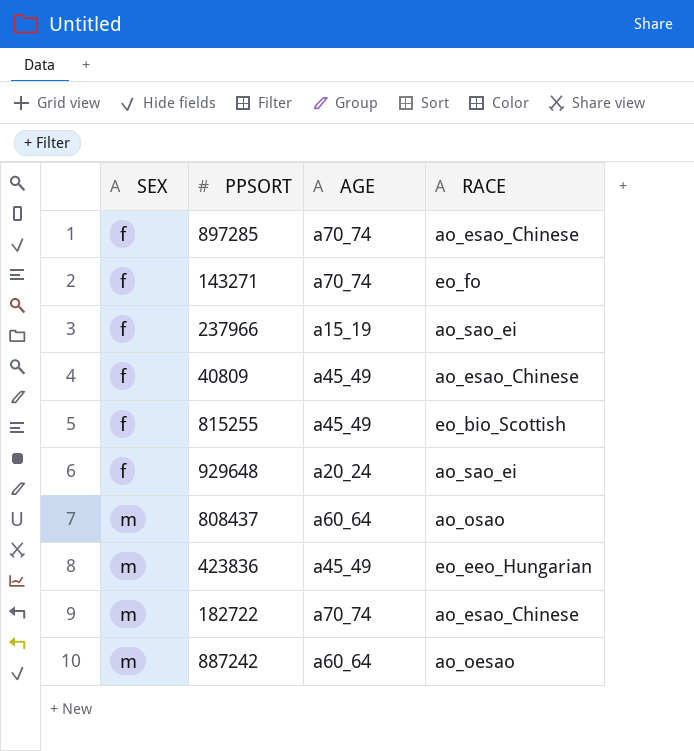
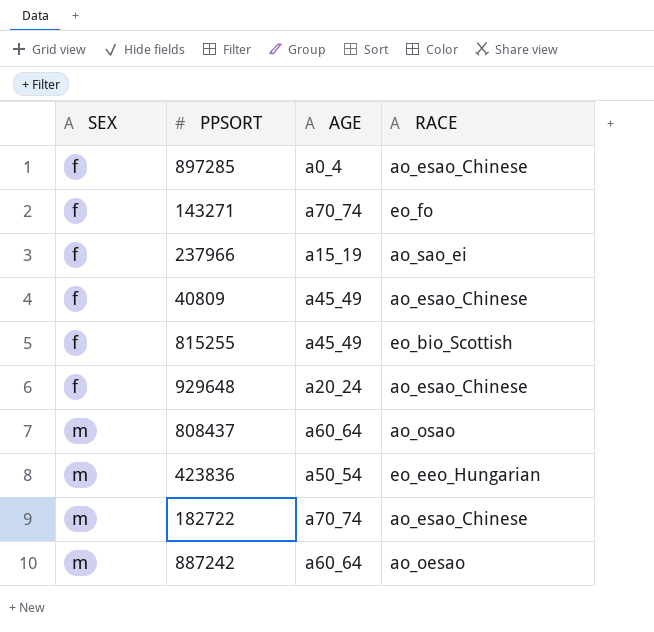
897285 | AGE: a70_74 -> a0_4
929648 | RACE: ao_sao_ei -> ao_esao_Chinese
423836 | AGE: a45_49 -> a50_54

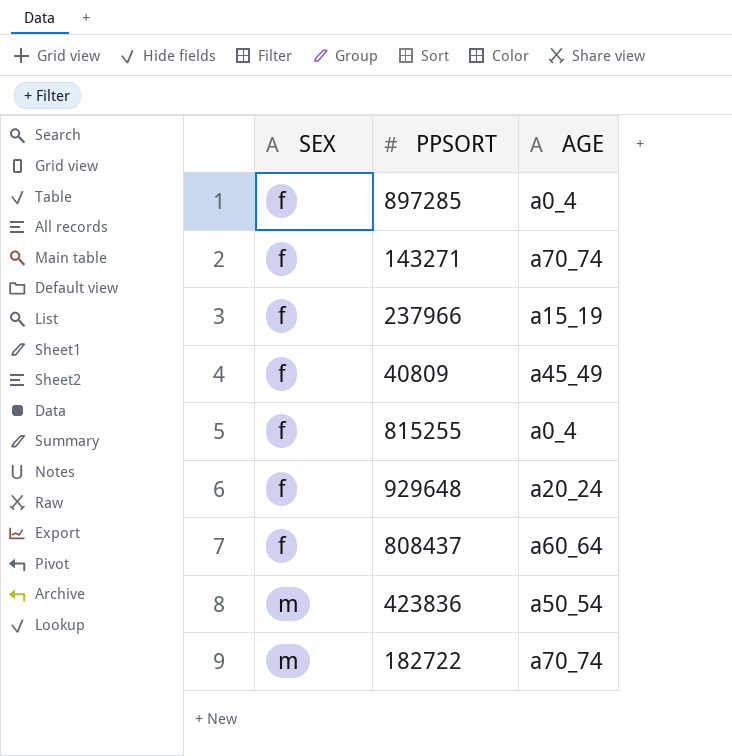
column RACE | position: 4 -> none
row 887242: m | a60_64 | ao_oesao -> none
815255 | AGE: a45_49 -> a0_4
808437 | SEX: m -> f

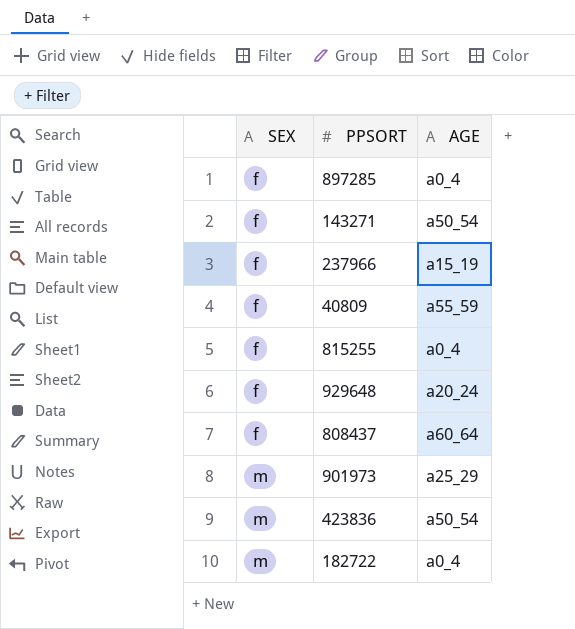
143271 | AGE: a70_74 -> a50_54
40809 | AGE: a45_49 -> a55_59
row 901973: none -> m | a25_29
182722 | AGE: a70_74 -> a0_4

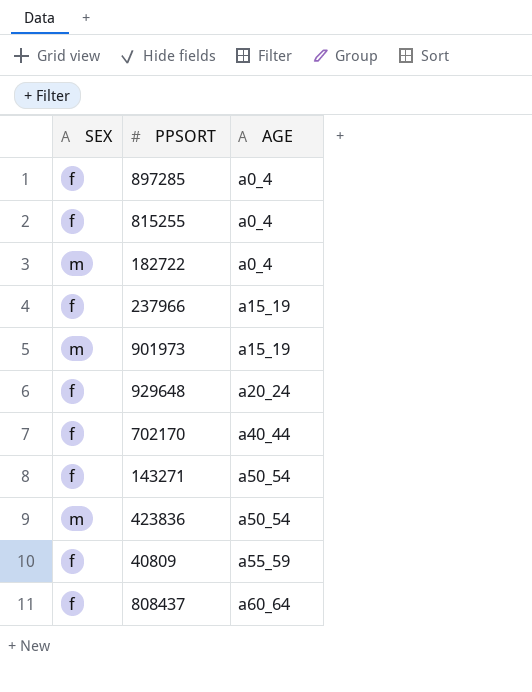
row order: SEX ascending -> AGE ascending
901973 | AGE: a25_29 -> a15_19
row 702170: none -> f | a40_44

